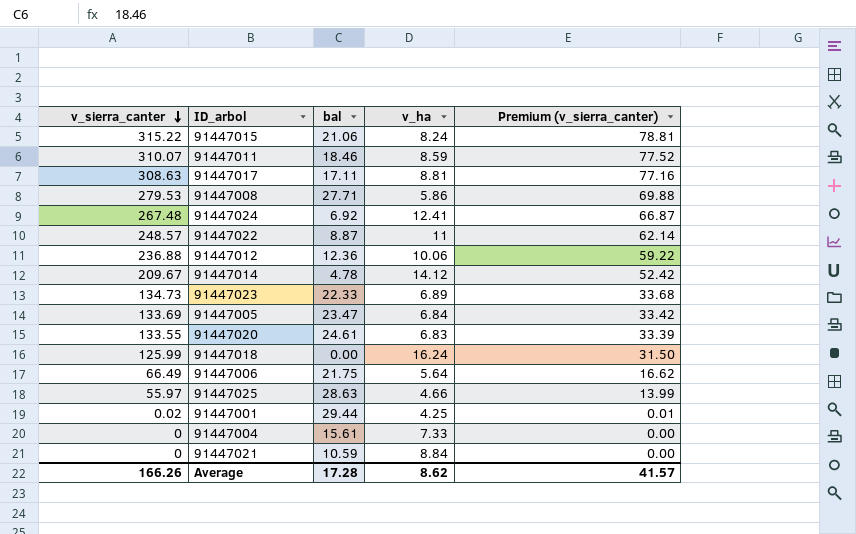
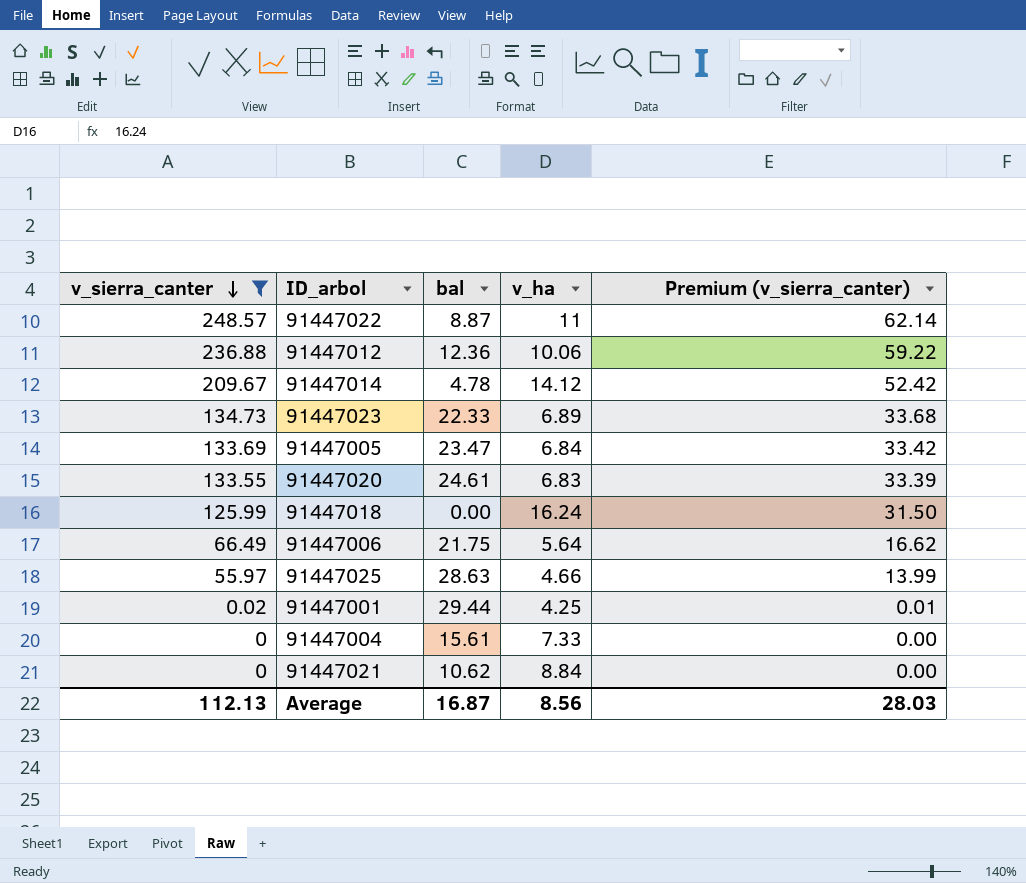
filter: none -> v_sierra_canter <= 248.57
91447021 | bal: 10.59 -> 10.62
Average | v_sierra_canter: 166.26 -> 112.13
Average | bal: 17.28 -> 16.87
Average | v_ha: 8.62 -> 8.56
Average | Premium (v_sierra_canter): 41.57 -> 28.03

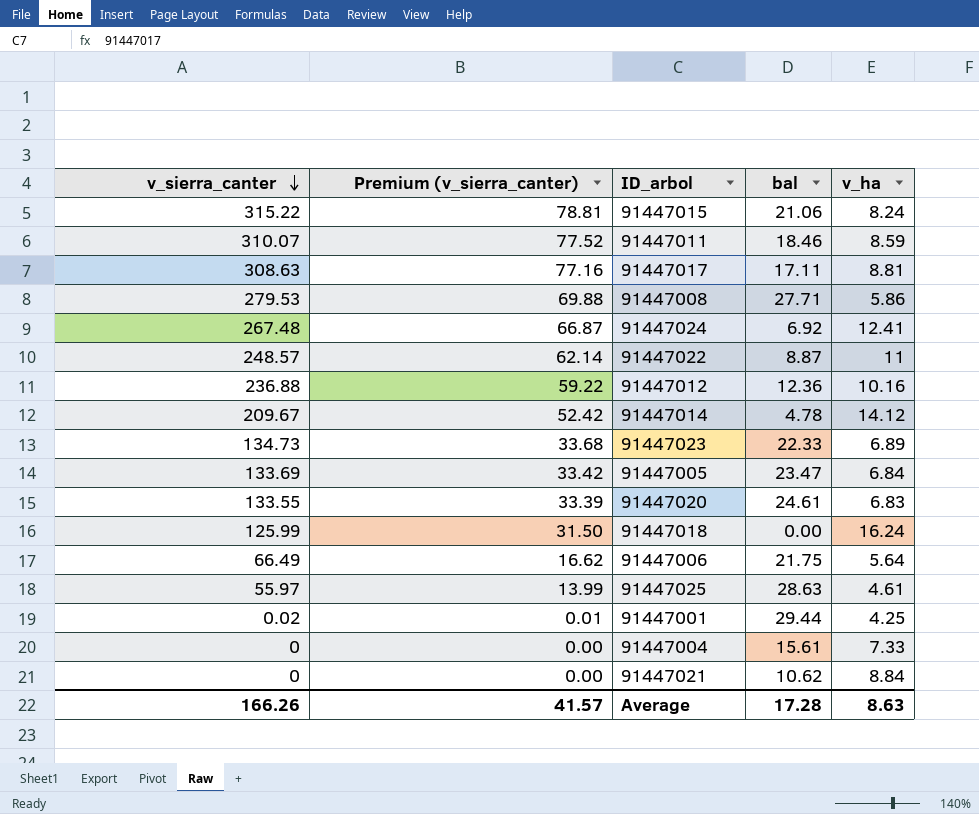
filter: v_sierra_canter <= 248.57 -> none
column Premium (v_sierra_canter) | position: 5 -> 2
91447012 | v_ha: 10.06 -> 10.16
91447025 | v_ha: 4.66 -> 4.61
Average | v_sierra_canter: 112.13 -> 166.26
Average | Premium (v_sierra_canter): 28.03 -> 41.57
Average | bal: 16.87 -> 17.28
Average | v_ha: 8.56 -> 8.63

